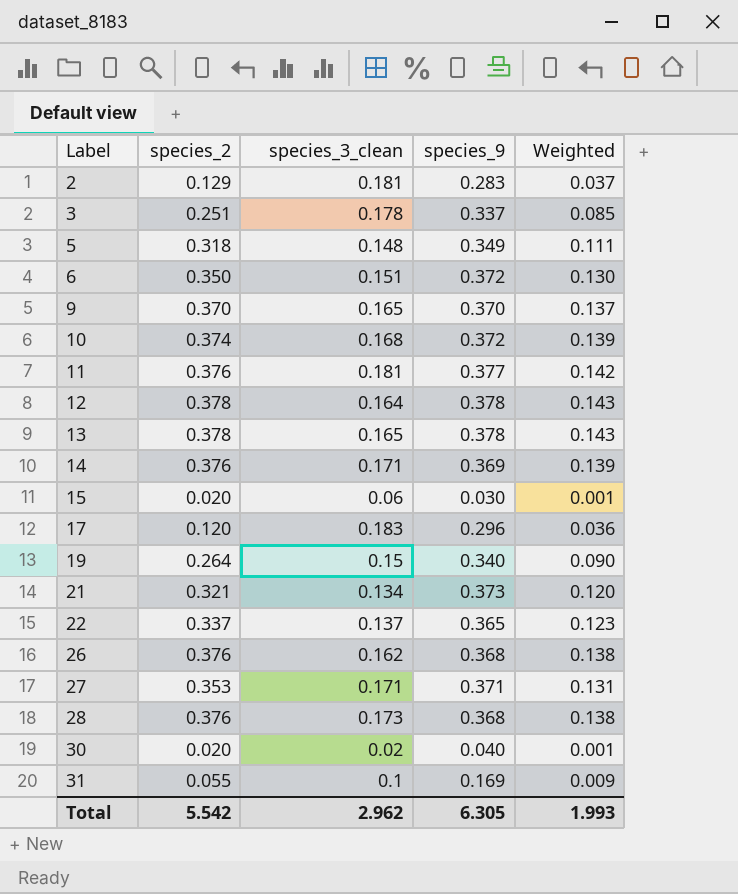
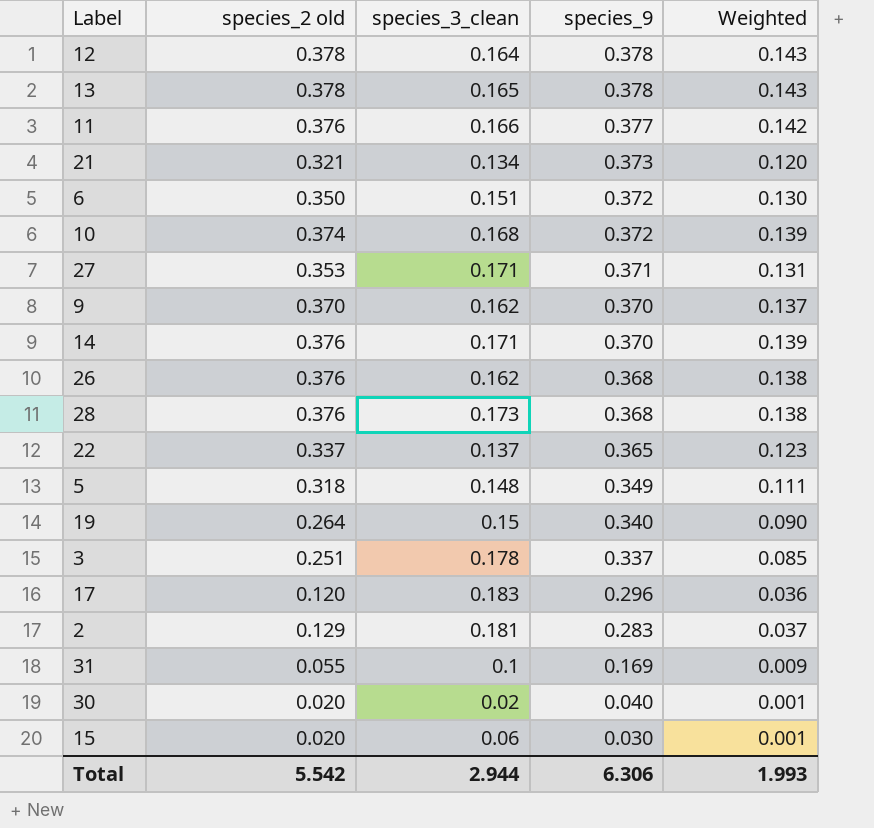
row order: Label ascending -> species_9 descending
column name: species_2 -> species_2 old
11 | species_3_clean: 0.181 -> 0.166
9 | species_3_clean: 0.165 -> 0.162
14 | species_9: 0.369 -> 0.370
Total | species_3_clean: 2.962 -> 2.944
Total | species_9: 6.305 -> 6.306

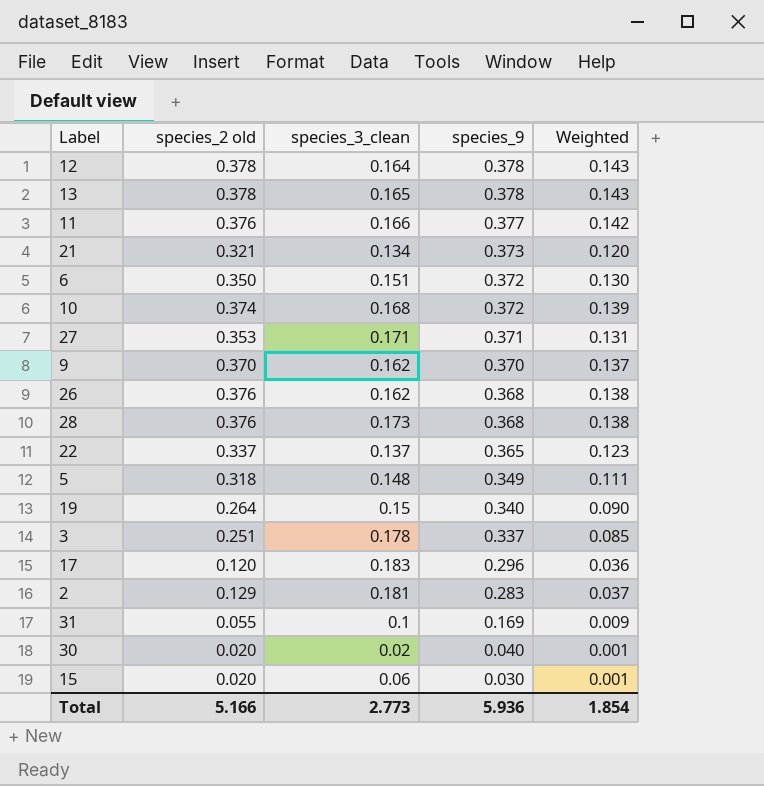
row 14: 0.376 | 0.171 | 0.370 | 0.139 -> none
Total | species_2 old: 5.542 -> 5.166
Total | species_3_clean: 2.944 -> 2.773
Total | species_9: 6.306 -> 5.936
Total | Weighted: 1.993 -> 1.854

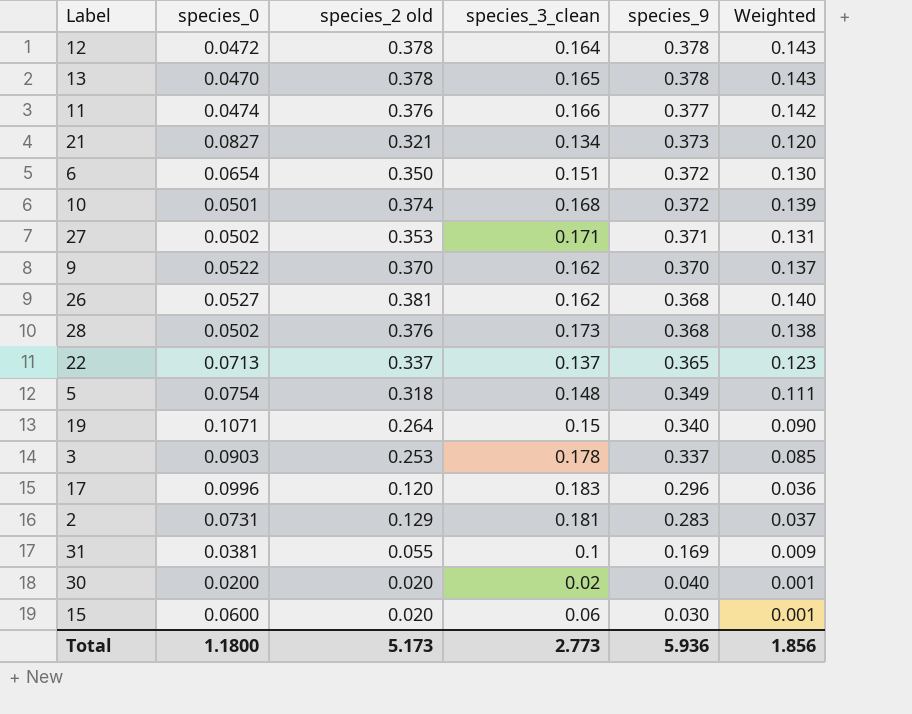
column species_0 | position: none -> 2
26 | species_2 old: 0.376 -> 0.381
26 | Weighted: 0.138 -> 0.140
3 | species_2 old: 0.251 -> 0.253
Total | species_2 old: 5.166 -> 5.173
Total | Weighted: 1.854 -> 1.856

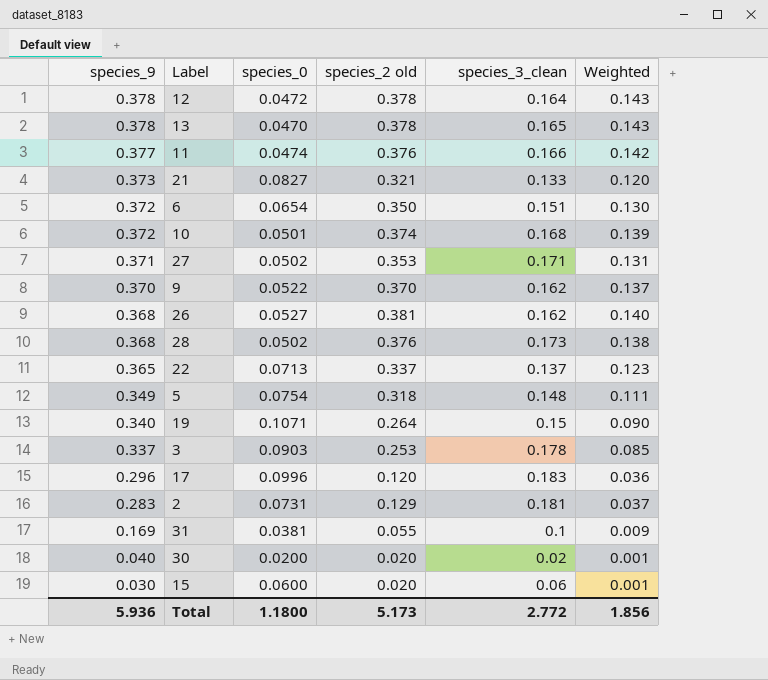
column species_9 | position: 5 -> 1
21 | species_3_clean: 0.134 -> 0.133
Total | species_3_clean: 2.773 -> 2.772

